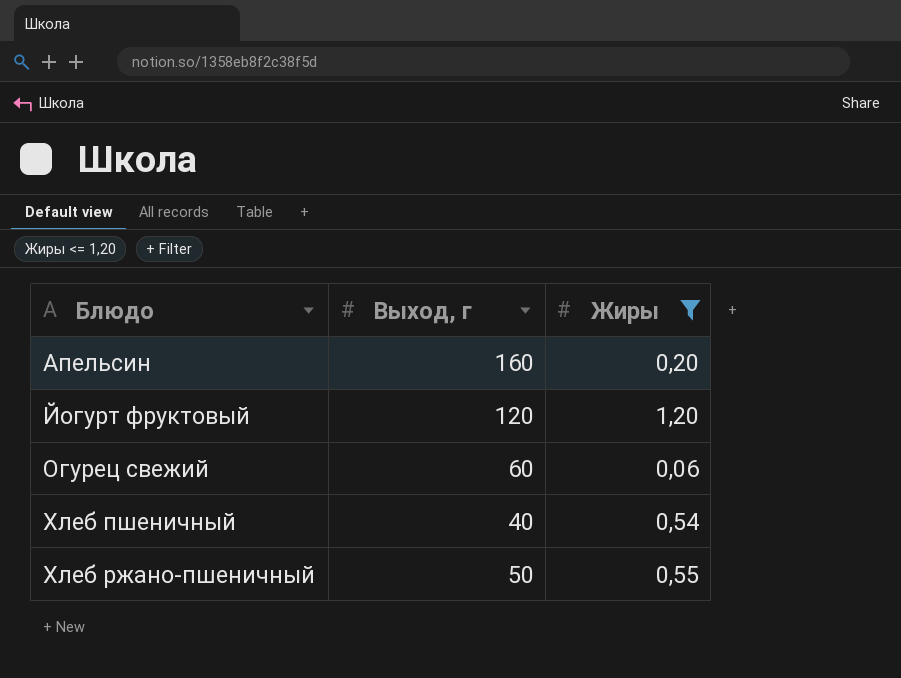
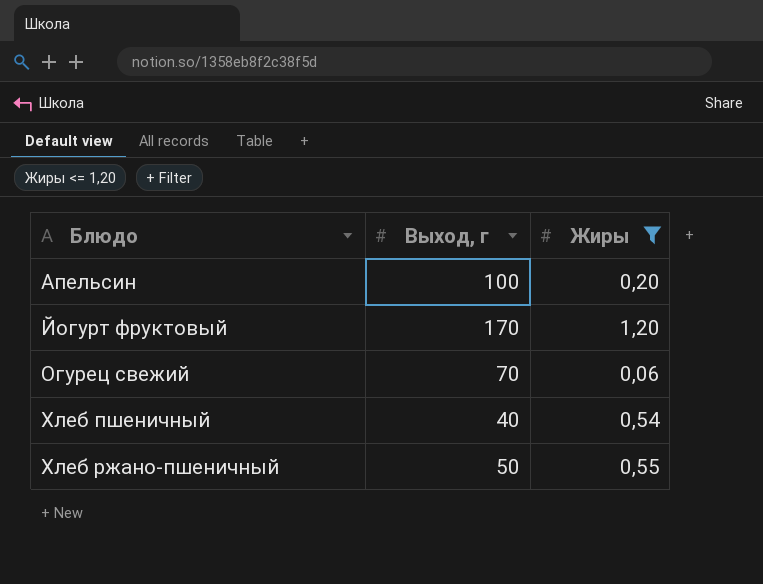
Апельсин | Выход, г: 160 -> 100
Йогурт фруктовый | Выход, г: 120 -> 170
Огурец свежий | Выход, г: 60 -> 70

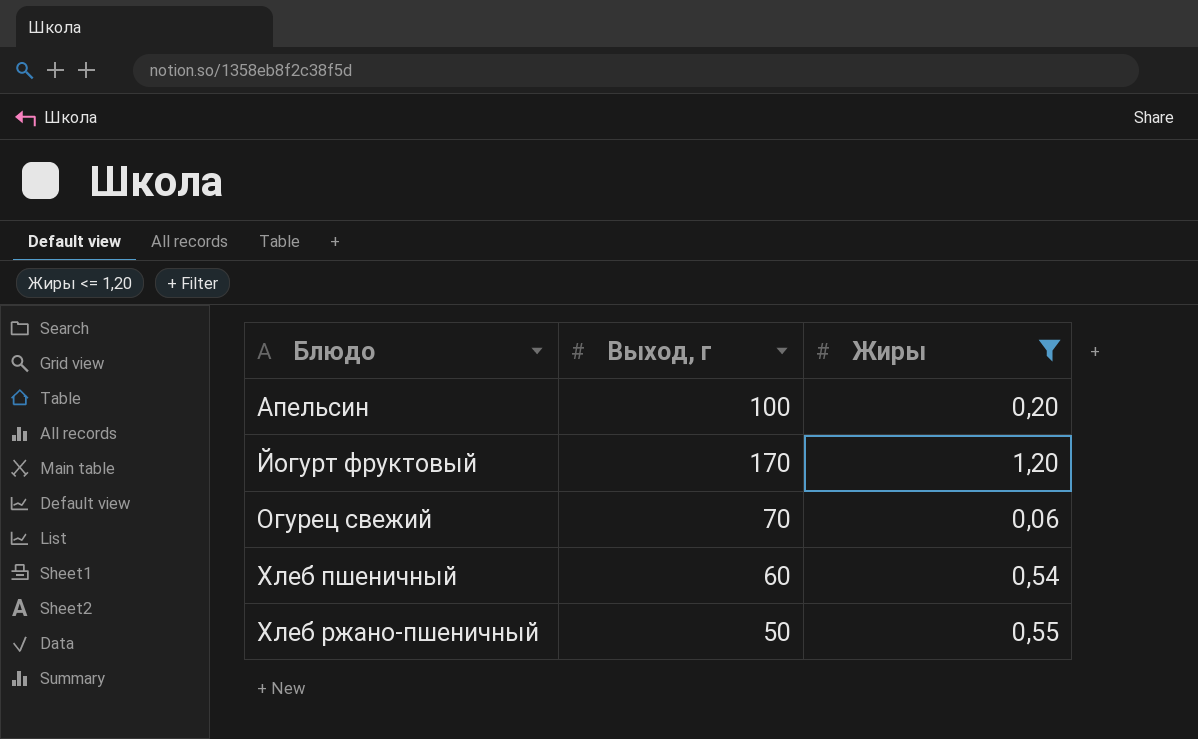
Хлеб пшеничный | Выход, г: 40 -> 60

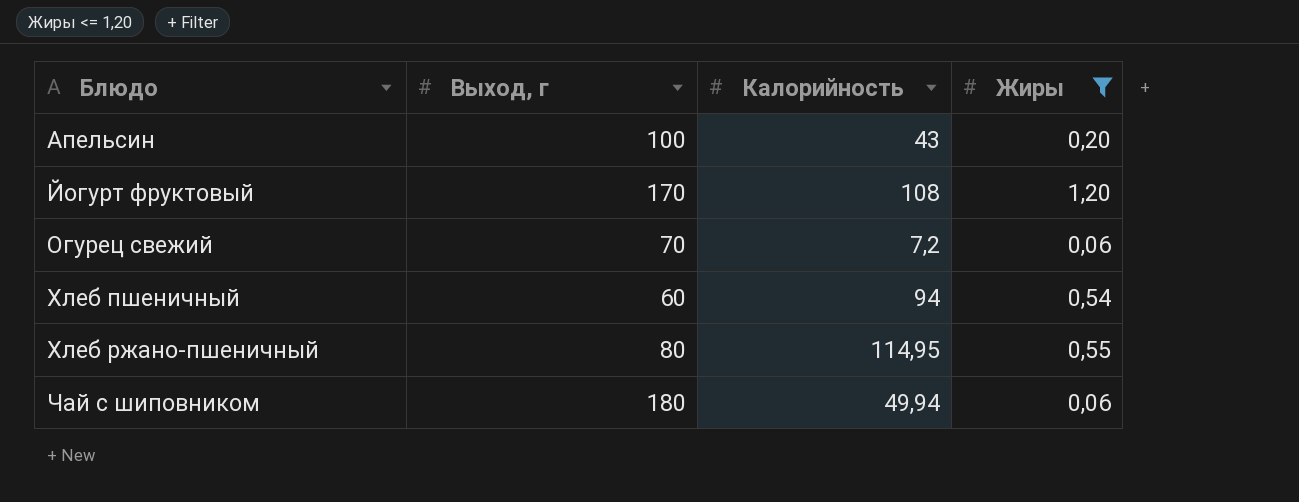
column Калорийность | position: none -> 3
Хлеб ржано-пшеничный | Выход, г: 50 -> 80
row Чай с шиповником: none -> 180 | 49,94 | 0,06

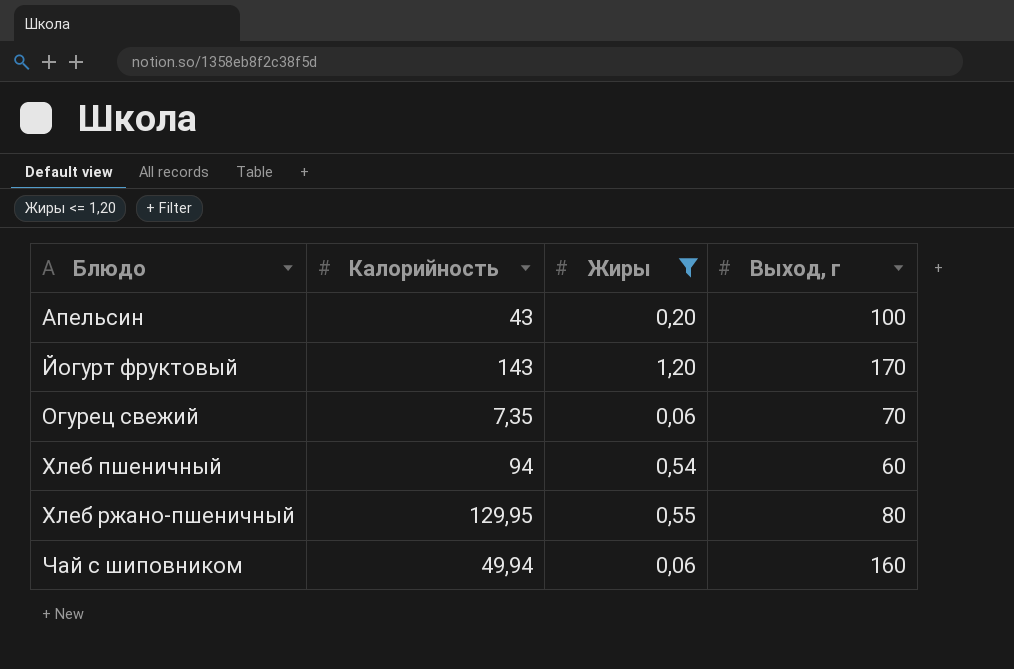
column Выход, г | position: 2 -> 4
Йогурт фруктовый | Калорийность: 108 -> 143
Огурец свежий | Калорийность: 7,2 -> 7,35
Хлеб ржано-пшеничный | Калорийность: 114,95 -> 129,95
Чай с шиповником | Выход, г: 180 -> 160

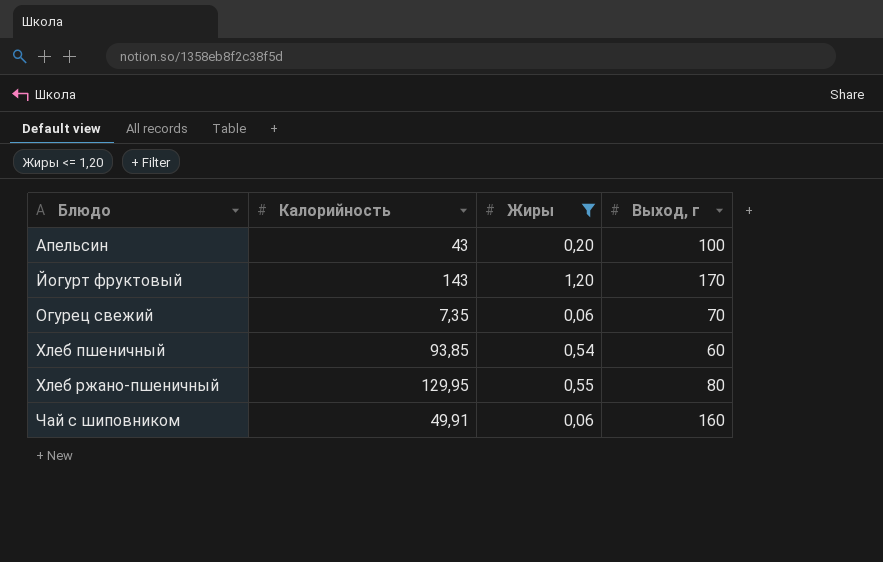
Хлеб пшеничный | Калорийность: 94 -> 93,85
Чай с шиповником | Калорийность: 49,94 -> 49,91

